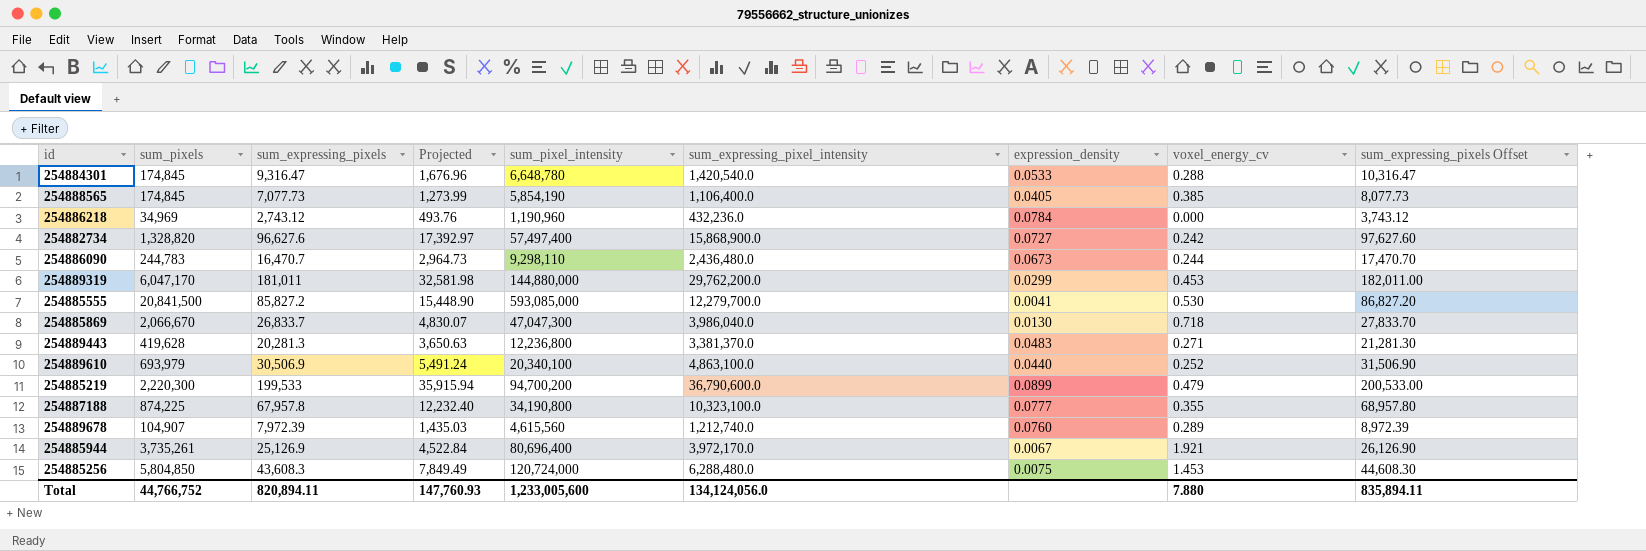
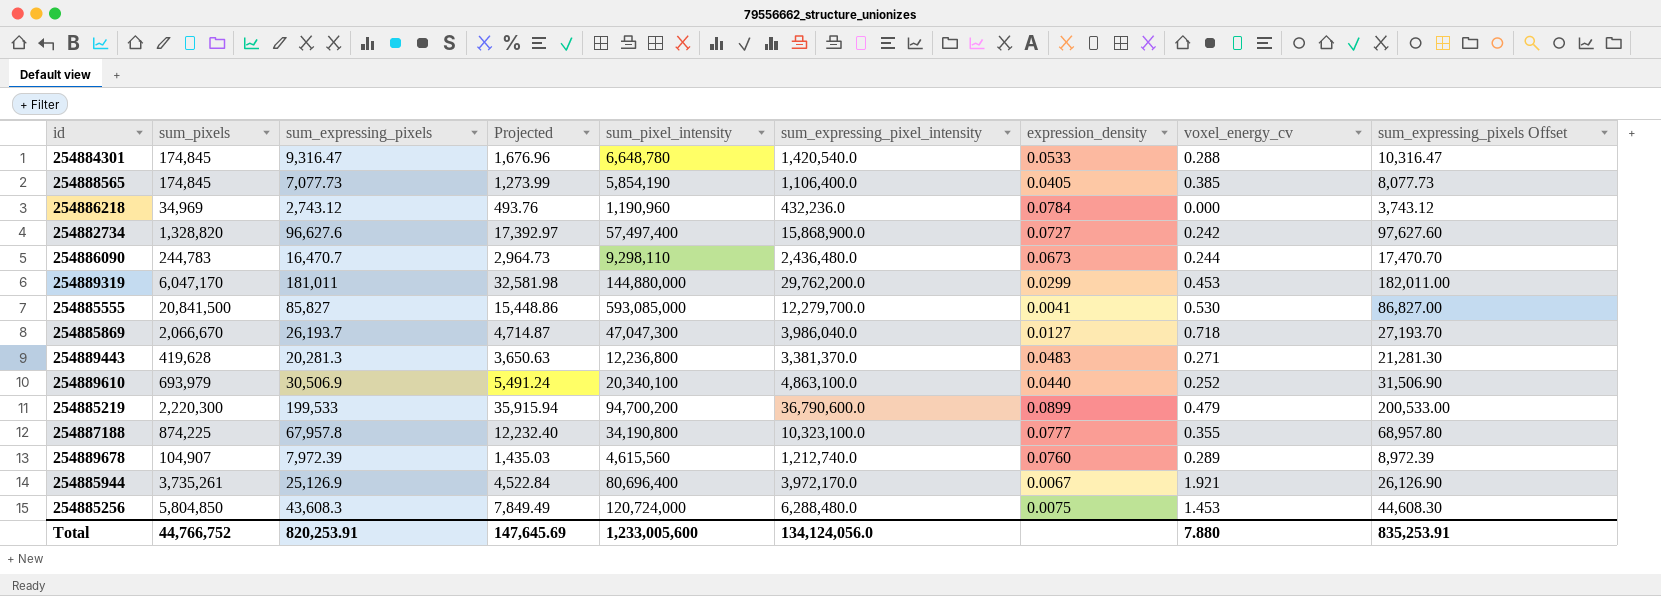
254885555 | sum_expressing_pixels: 85,827.2 -> 85,827
254885555 | Projected: 15,448.90 -> 15,448.86
254885555 | sum_expressing_pixels Offset: 86,827.20 -> 86,827.00
254885869 | sum_expressing_pixels: 26,833.7 -> 26,193.7
254885869 | Projected: 4,830.07 -> 4,714.87
254885869 | expression_density: 0.0130 -> 0.0127
254885869 | sum_expressing_pixels Offset: 27,833.70 -> 27,193.70
Total | sum_expressing_pixels: 820,894.11 -> 820,253.91
Total | Projected: 147,760.93 -> 147,645.69
Total | sum_expressing_pixels Offset: 835,894.11 -> 835,253.91

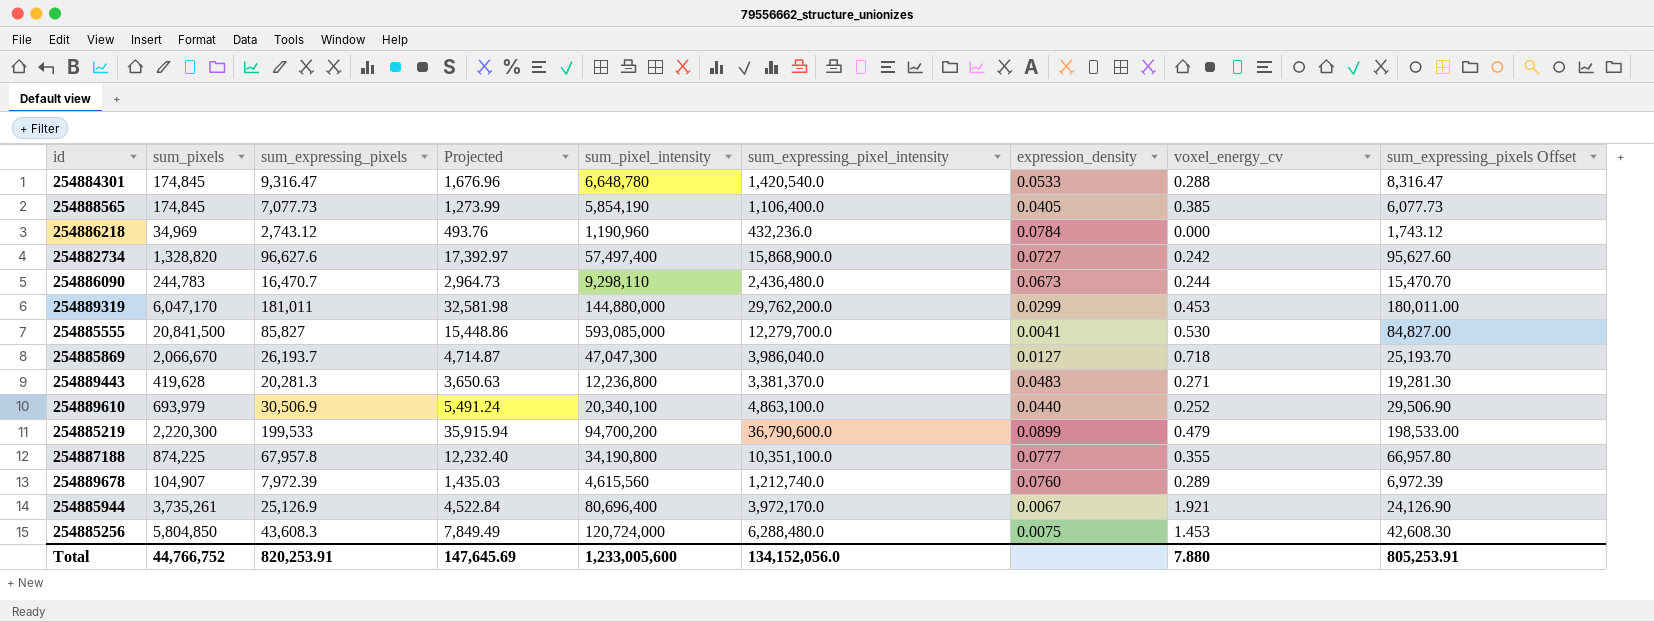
column sum_expressing_pixels Offset | formula: [sum_expressing_pixels] + 1000 -> [sum_expressing_pixels] - 1000
254887188 | sum_expressing_pixel_intensity: 10,323,100.0 -> 10,351,100.0
Total | sum_expressing_pixel_intensity: 134,124,056.0 -> 134,152,056.0
Total | sum_expressing_pixels Offset: 835,253.91 -> 805,253.91

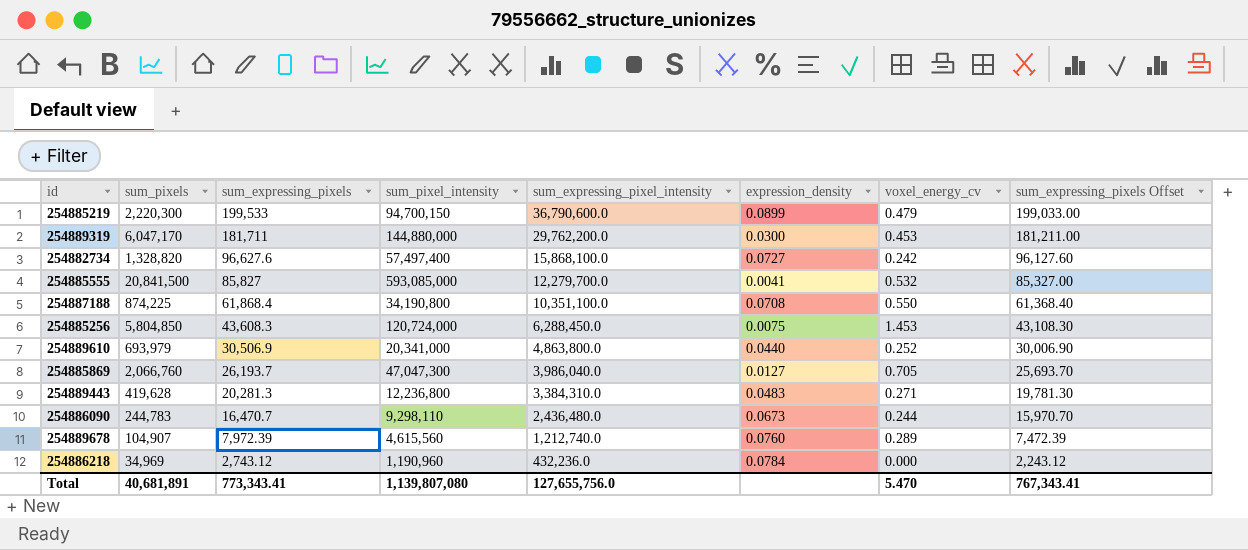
row order: none -> sum_expressing_pixels descending
column Projected | formula: [sum_expressing_pixels] * 0.18 -> none
column sum_expressing_pixels Offset | formula: [sum_expressing_pixels] - 1000 -> [sum_expressing_pixels] - 500
row 254884301: 174,845 | 9,316.47 | 1,676.96 | 6,648,780 | 1,420,540.0 | 0.0533 | 0.288 | 8,316.47 -> none
row 254888565: 174,845 | 7,077.73 | 1,273.99 | 5,854,190 | 1,106,400.0 | 0.0405 | 0.385 | 6,077.73 -> none
row 254885944: 3,735,261 | 25,126.9 | 4,522.84 | 80,696,400 | 3,972,170.0 | 0.0067 | 1.921 | 24,126.90 -> none
254885219 | sum_pixel_intensity: 94,700,200 -> 94,700,150
254889319 | sum_expressing_pixels: 181,011 -> 181,711
254889319 | expression_density: 0.0299 -> 0.0300
254882734 | sum_expressing_pixel_intensity: 15,868,900.0 -> 15,868,100.0
254885555 | voxel_energy_cv: 0.530 -> 0.532
254887188 | sum_expressing_pixels: 67,957.8 -> 61,868.4
254887188 | expression_density: 0.0777 -> 0.0708
254887188 | voxel_energy_cv: 0.355 -> 0.550
254885256 | sum_expressing_pixel_intensity: 6,288,480.0 -> 6,288,450.0
254889610 | sum_pixel_intensity: 20,340,100 -> 20,341,000
254889610 | sum_expressing_pixel_intensity: 4,863,100.0 -> 4,863,800.0
254885869 | sum_pixels: 2,066,670 -> 2,066,760
254885869 | voxel_energy_cv: 0.718 -> 0.705
254889443 | sum_expressing_pixel_intensity: 3,381,370.0 -> 3,384,310.0
Total | sum_pixels: 44,766,752 -> 40,681,891
Total | sum_expressing_pixels: 820,253.91 -> 773,343.41
Total | sum_pixel_intensity: 1,233,005,600 -> 1,139,807,080
Total | sum_expressing_pixel_intensity: 134,152,056.0 -> 127,655,756.0
Total | voxel_energy_cv: 7.880 -> 5.470
Total | sum_expressing_pixels Offset: 805,253.91 -> 767,343.41

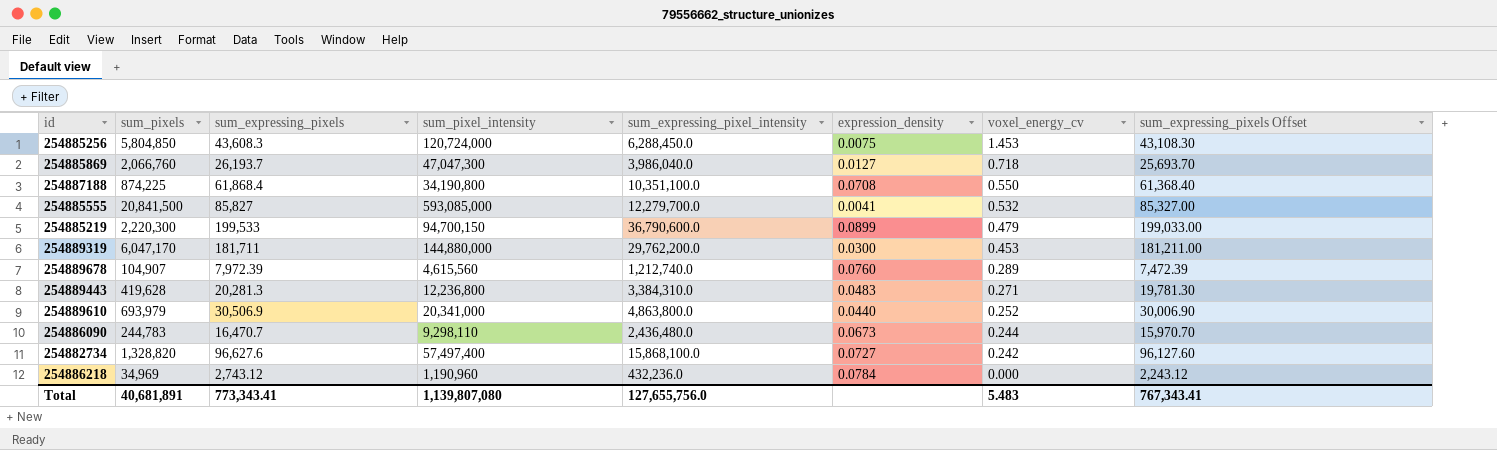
row order: sum_expressing_pixels descending -> voxel_energy_cv descending
254885869 | voxel_energy_cv: 0.705 -> 0.718
Total | voxel_energy_cv: 5.470 -> 5.483

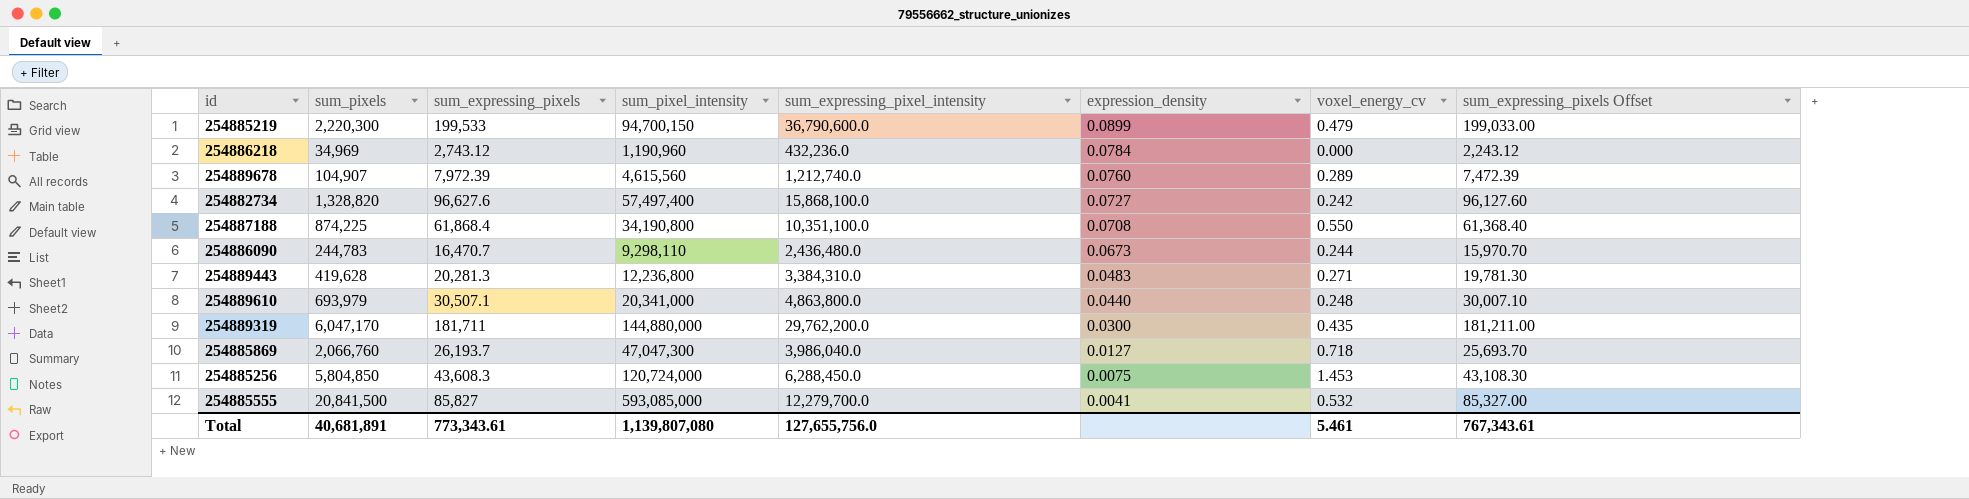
row order: voxel_energy_cv descending -> expression_density descending
254889610 | sum_expressing_pixels: 30,506.9 -> 30,507.1
254889610 | voxel_energy_cv: 0.252 -> 0.248
254889610 | sum_expressing_pixels Offset: 30,006.90 -> 30,007.10
254889319 | voxel_energy_cv: 0.453 -> 0.435
Total | sum_expressing_pixels: 773,343.41 -> 773,343.61
Total | voxel_energy_cv: 5.483 -> 5.461
Total | sum_expressing_pixels Offset: 767,343.41 -> 767,343.61

